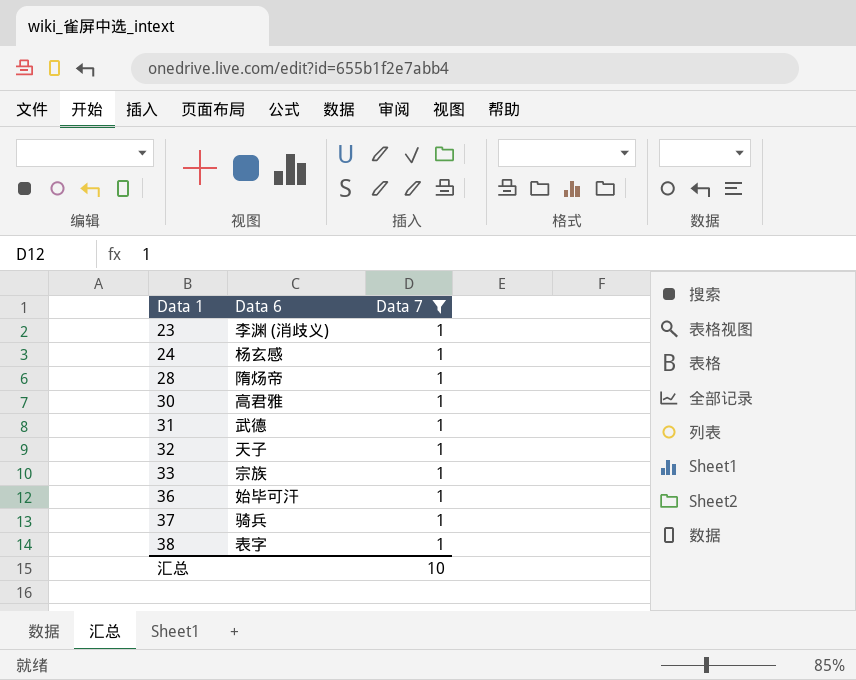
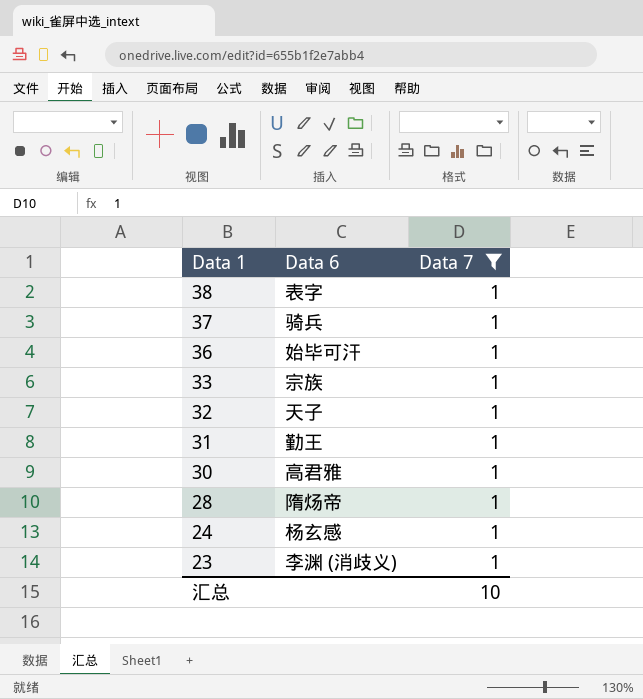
row order: Data 1 ascending -> Data 1 descending
31 | Data 6: 武德 -> 勤王

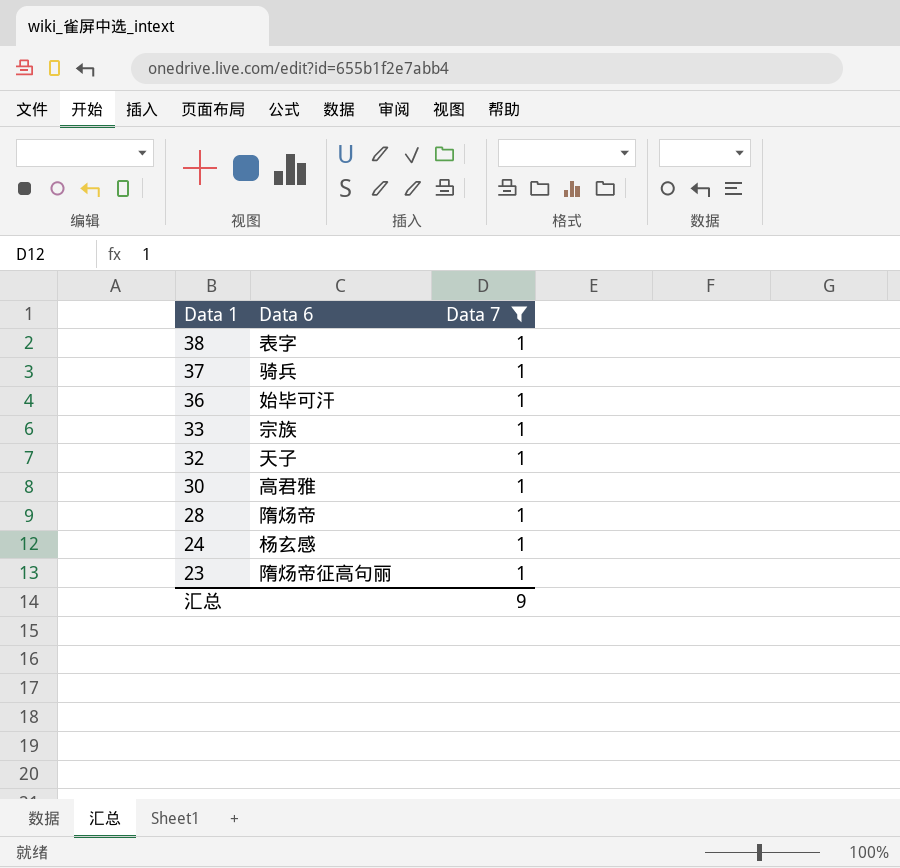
row 31: 勤王 | 1 -> none
23 | Data 6: 李渊 (消歧义) -> 隋炀帝征高句丽
汇总 | Data 7: 10 -> 9

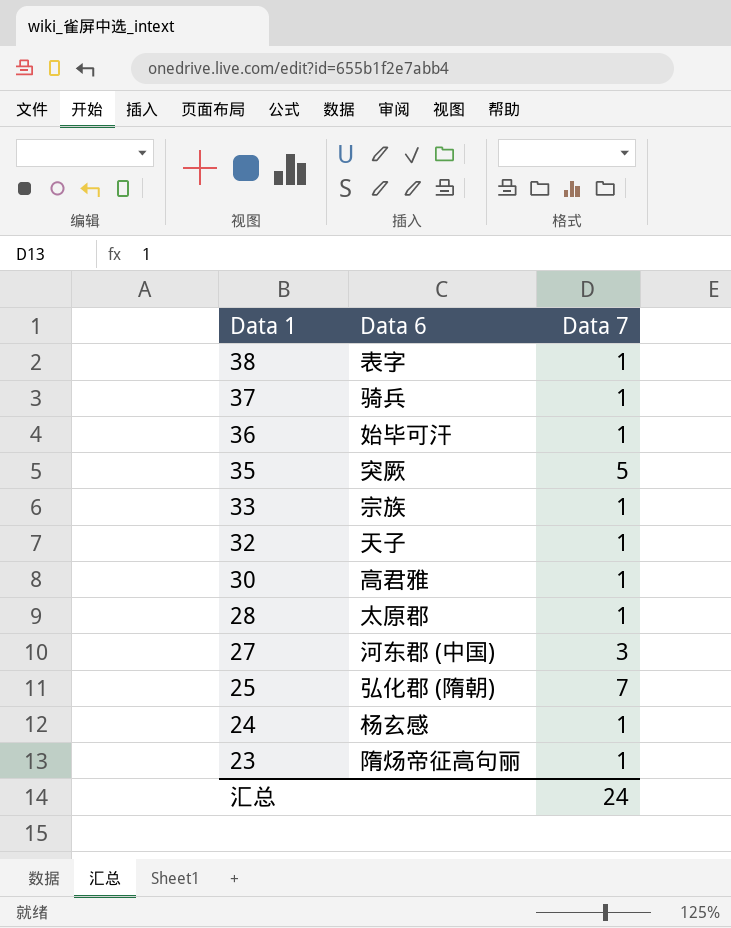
filter: Data 7 = 1 -> none
28 | Data 6: 隋炀帝 -> 太原郡
汇总 | Data 7: 9 -> 24

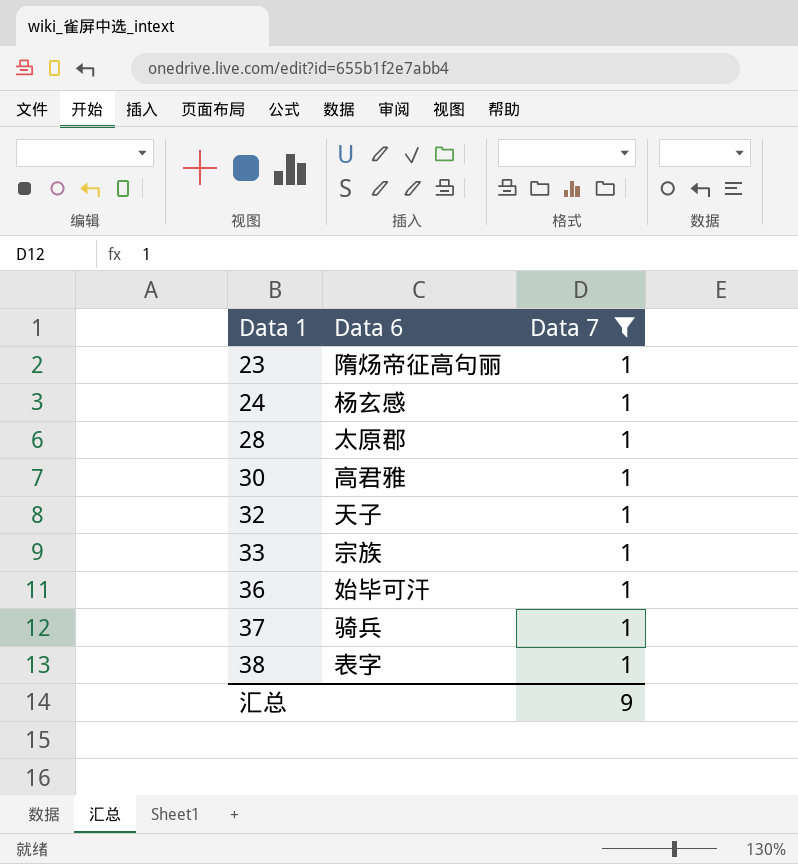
filter: none -> Data 7 = 1
row order: Data 1 descending -> Data 1 ascending
汇总 | Data 7: 24 -> 9

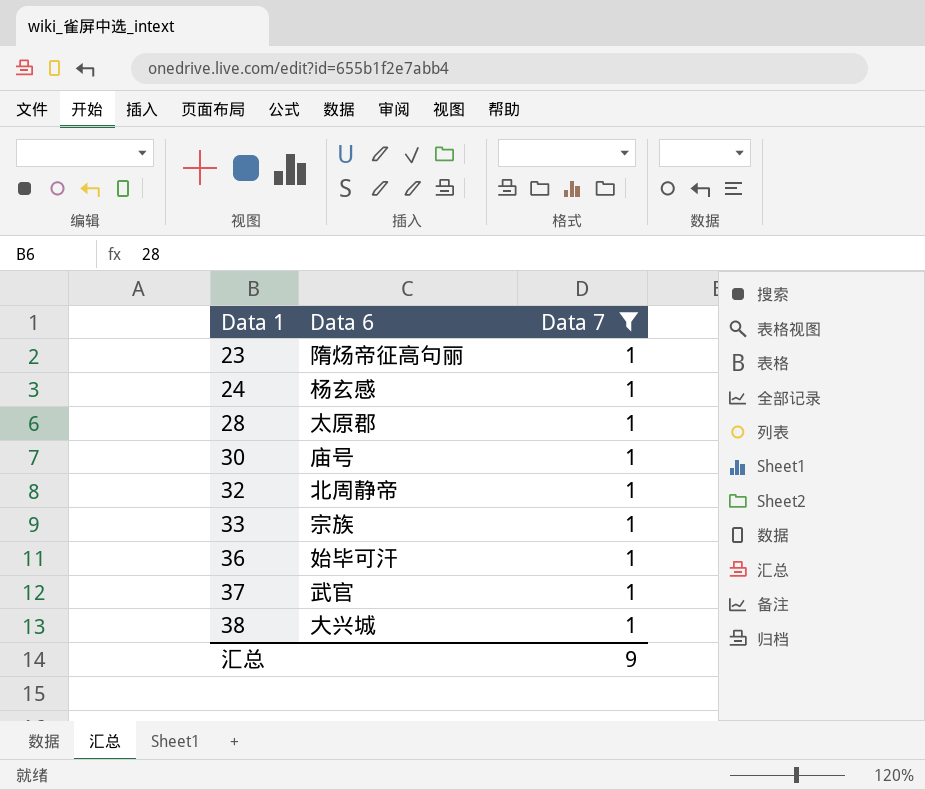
30 | Data 6: 高君雅 -> 庙号
32 | Data 6: 天子 -> 北周静帝
37 | Data 6: 骑兵 -> 武官
38 | Data 6: 表字 -> 大兴城

